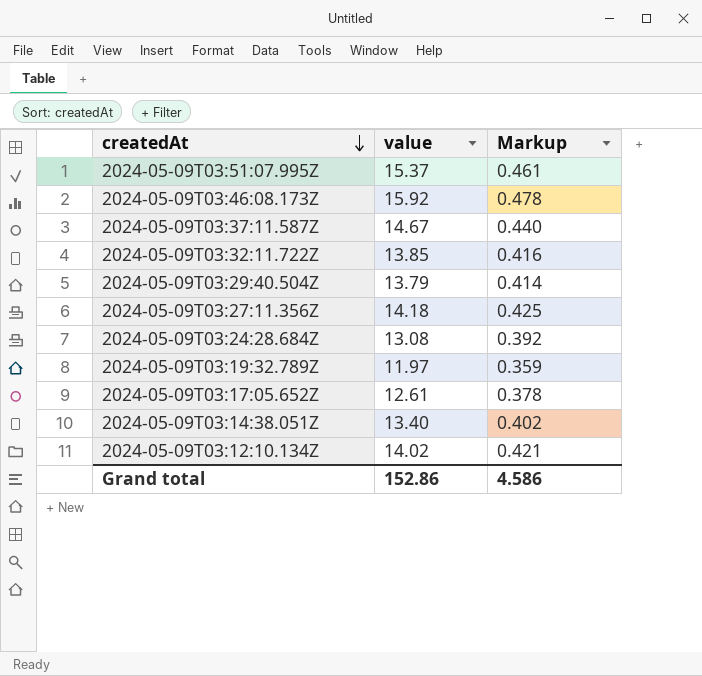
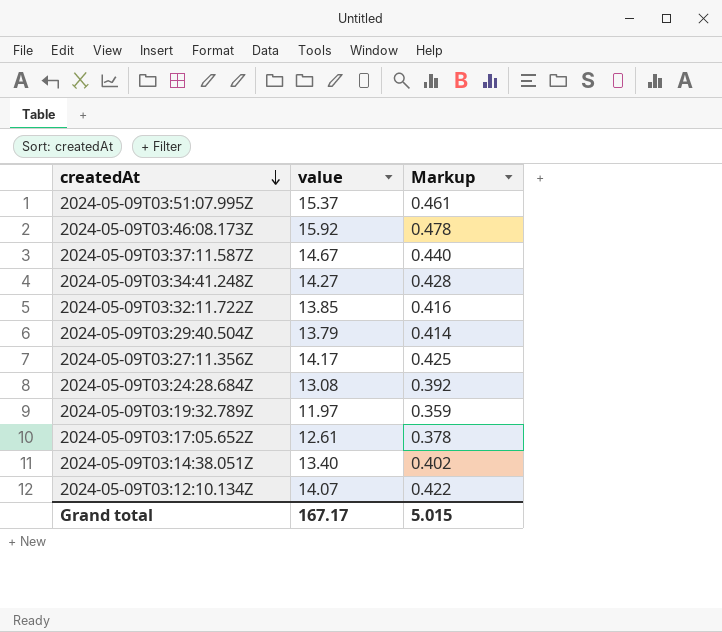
row 2024-05-09T03:34:41.248Z: none -> 14.27 | 0.428
2024-05-09T03:27:11.356Z | value: 14.18 -> 14.17
2024-05-09T03:12:10.134Z | value: 14.02 -> 14.07
2024-05-09T03:12:10.134Z | Markup: 0.421 -> 0.422
Grand total | value: 152.86 -> 167.17
Grand total | Markup: 4.586 -> 5.015

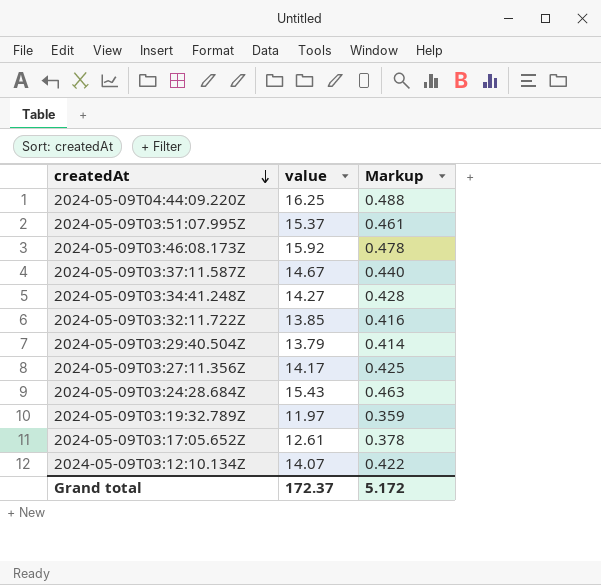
row 2024-05-09T03:14:38.051Z: 13.40 | 0.402 -> none
row 2024-05-09T04:44:09.220Z: none -> 16.25 | 0.488
2024-05-09T03:24:28.684Z | value: 13.08 -> 15.43
2024-05-09T03:24:28.684Z | Markup: 0.392 -> 0.463
Grand total | value: 167.17 -> 172.37
Grand total | Markup: 5.015 -> 5.172

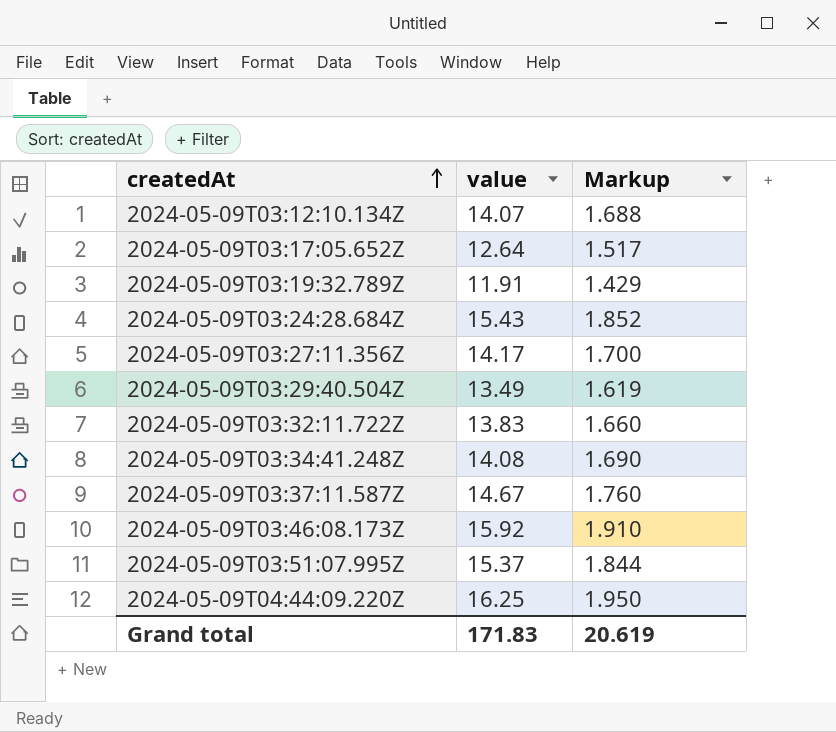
row order: createdAt descending -> createdAt ascending
column Markup | formula: [value] * 0.03 -> [value] * 0.12
2024-05-09T03:17:05.652Z | value: 12.61 -> 12.64
2024-05-09T03:19:32.789Z | value: 11.97 -> 11.91
2024-05-09T03:29:40.504Z | value: 13.79 -> 13.49
2024-05-09T03:32:11.722Z | value: 13.85 -> 13.83
2024-05-09T03:34:41.248Z | value: 14.27 -> 14.08
Grand total | value: 172.37 -> 171.83
Grand total | Markup: 5.172 -> 20.619

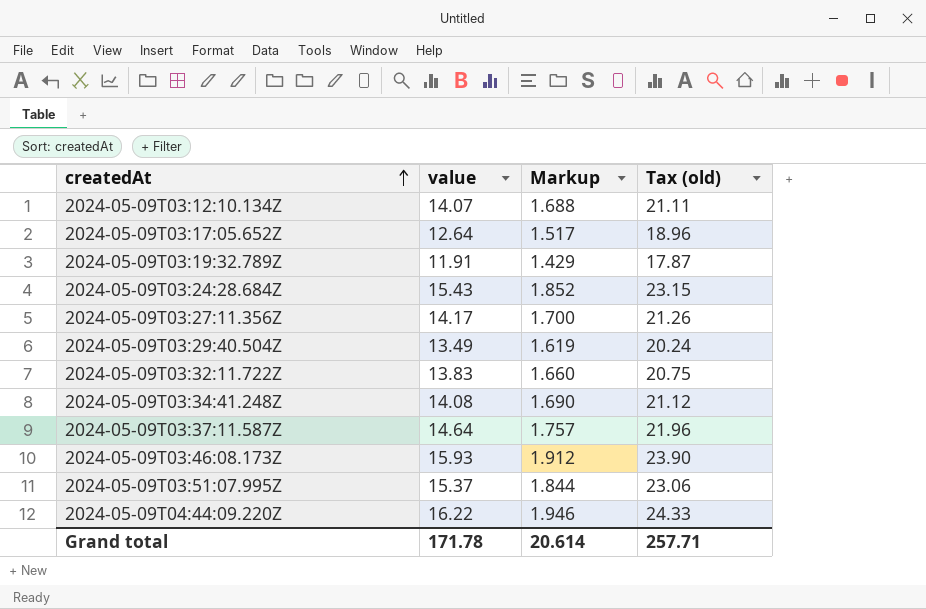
column Tax (old) | formula: none -> [value] * 1.5
2024-05-09T03:37:11.587Z | value: 14.67 -> 14.64
2024-05-09T03:37:11.587Z | Markup: 1.760 -> 1.757
2024-05-09T03:46:08.173Z | value: 15.92 -> 15.93
2024-05-09T03:46:08.173Z | Markup: 1.910 -> 1.912
2024-05-09T04:44:09.220Z | value: 16.25 -> 16.22
2024-05-09T04:44:09.220Z | Markup: 1.950 -> 1.946
Grand total | value: 171.83 -> 171.78
Grand total | Markup: 20.619 -> 20.614

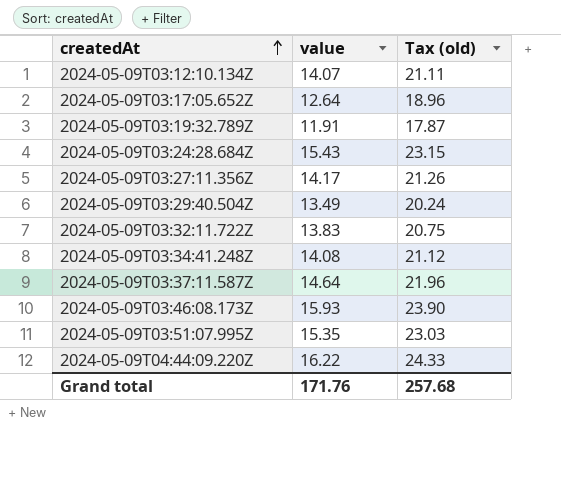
column Markup | formula: [value] * 0.12 -> none
2024-05-09T03:51:07.995Z | value: 15.37 -> 15.35
2024-05-09T03:51:07.995Z | Tax (old): 23.06 -> 23.03
Grand total | value: 171.78 -> 171.76
Grand total | Tax (old): 257.71 -> 257.68

